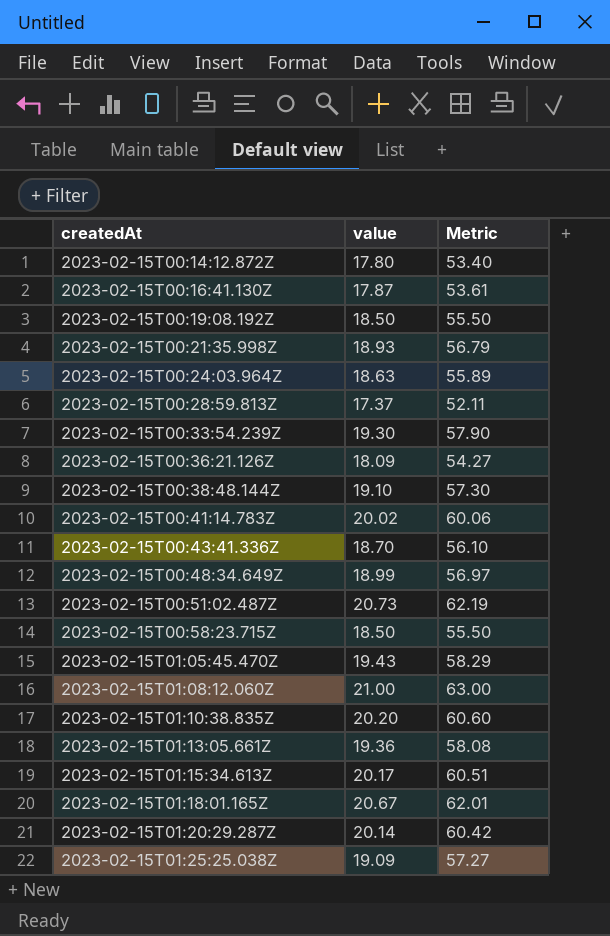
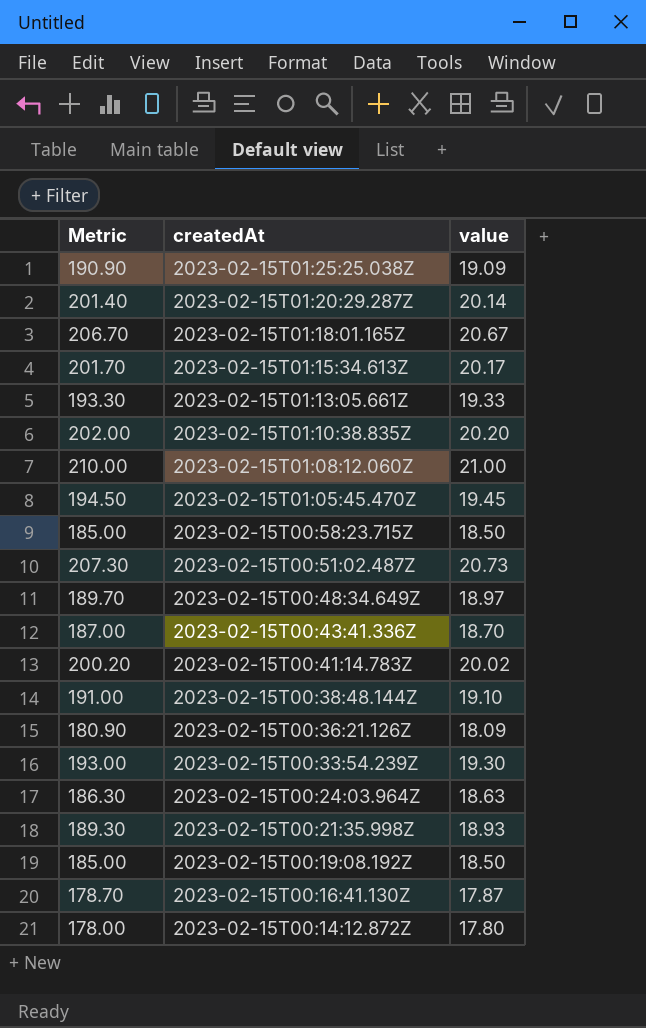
row order: createdAt ascending -> createdAt descending
column Metric | formula: [value] * 3 -> [value] * 10
column Metric | position: 3 -> 1
row 2023-02-15T00:28:59.813Z: 17.37 | 52.11 -> none
2023-02-15T01:13:05.661Z | value: 19.36 -> 19.33
2023-02-15T01:05:45.470Z | value: 19.43 -> 19.45
2023-02-15T00:48:34.649Z | value: 18.99 -> 18.97

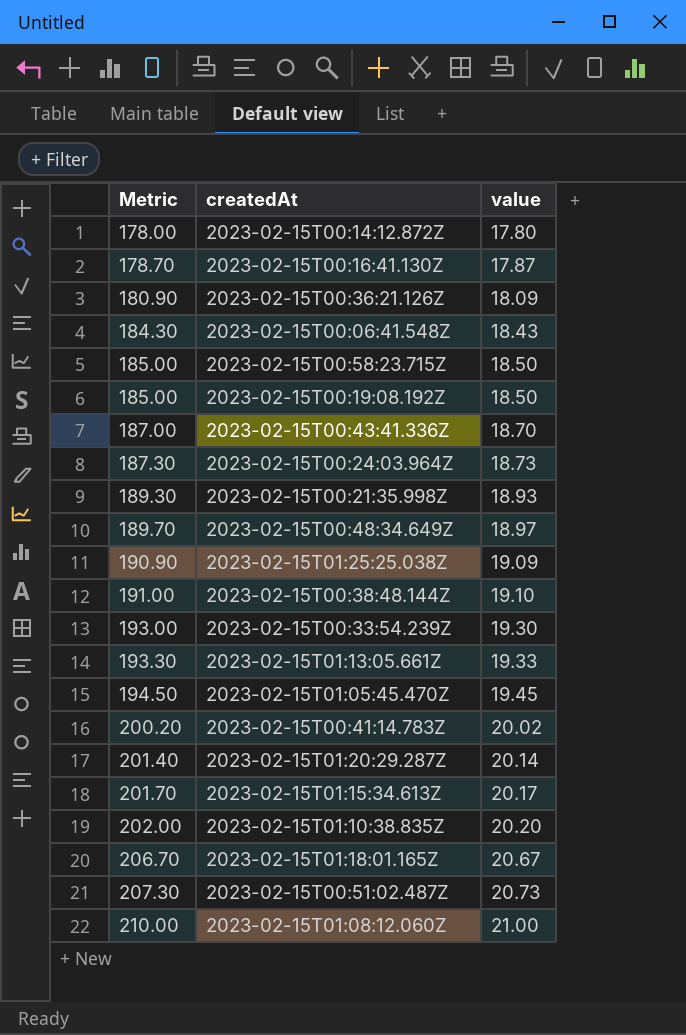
row order: createdAt descending -> Metric ascending
row 2023-02-15T00:06:41.548Z: none -> 184.30 | 18.43
2023-02-15T00:24:03.964Z | Metric: 186.30 -> 187.30
2023-02-15T00:24:03.964Z | value: 18.63 -> 18.73

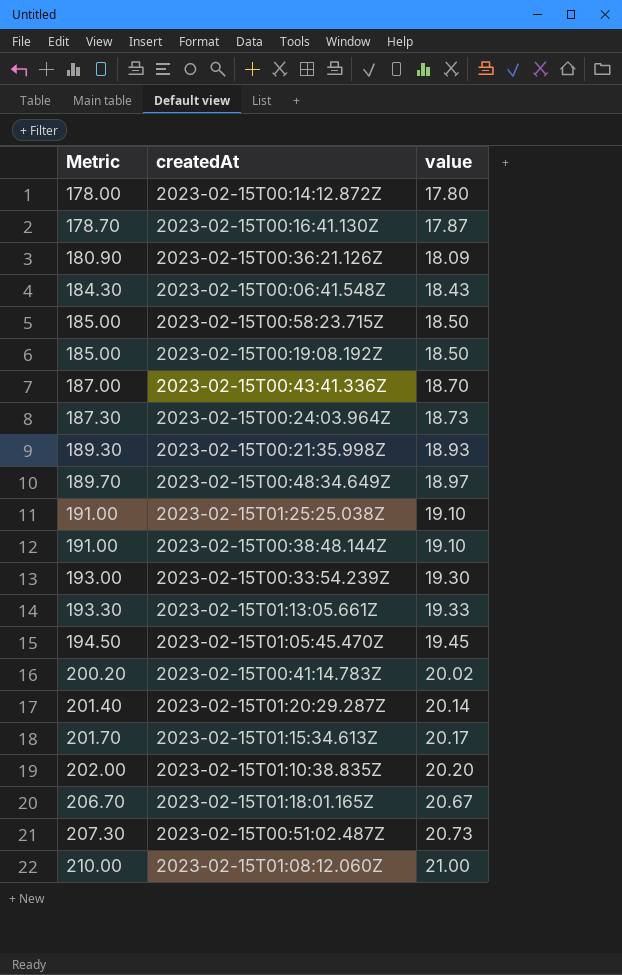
2023-02-15T01:25:25.038Z | Metric: 190.90 -> 191.00
2023-02-15T01:25:25.038Z | value: 19.09 -> 19.10

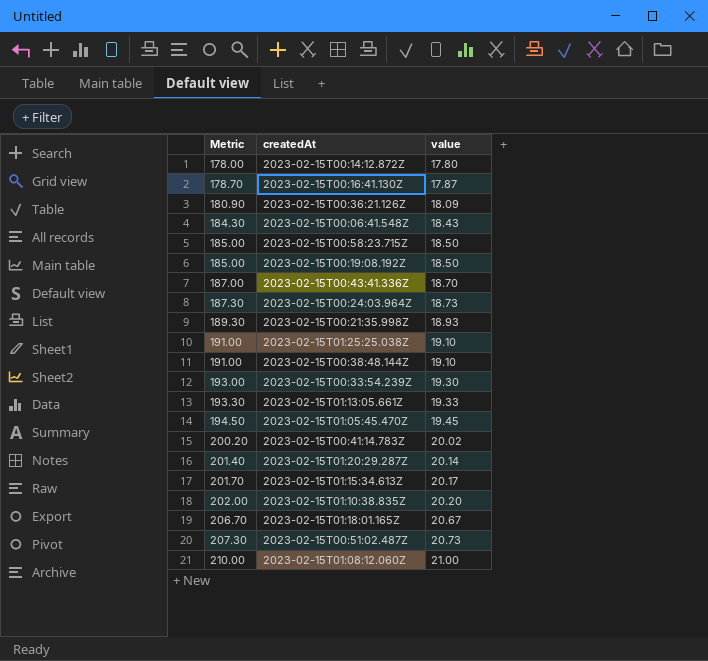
row 2023-02-15T00:48:34.649Z: 189.70 | 18.97 -> none

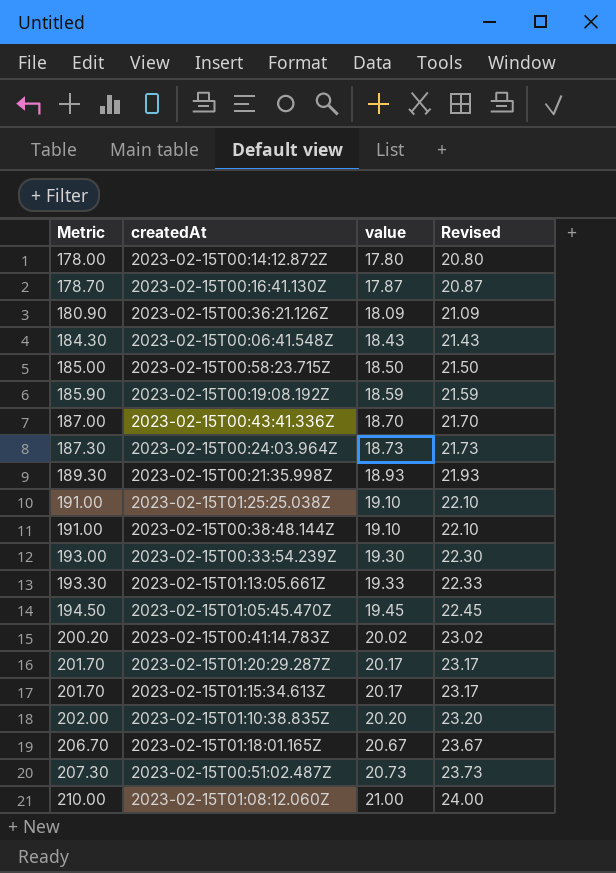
column Revised | formula: none -> [value] + 3
2023-02-15T00:19:08.192Z | Metric: 185.00 -> 185.90
2023-02-15T00:19:08.192Z | value: 18.50 -> 18.59
2023-02-15T01:20:29.287Z | Metric: 201.40 -> 201.70
2023-02-15T01:20:29.287Z | value: 20.14 -> 20.17

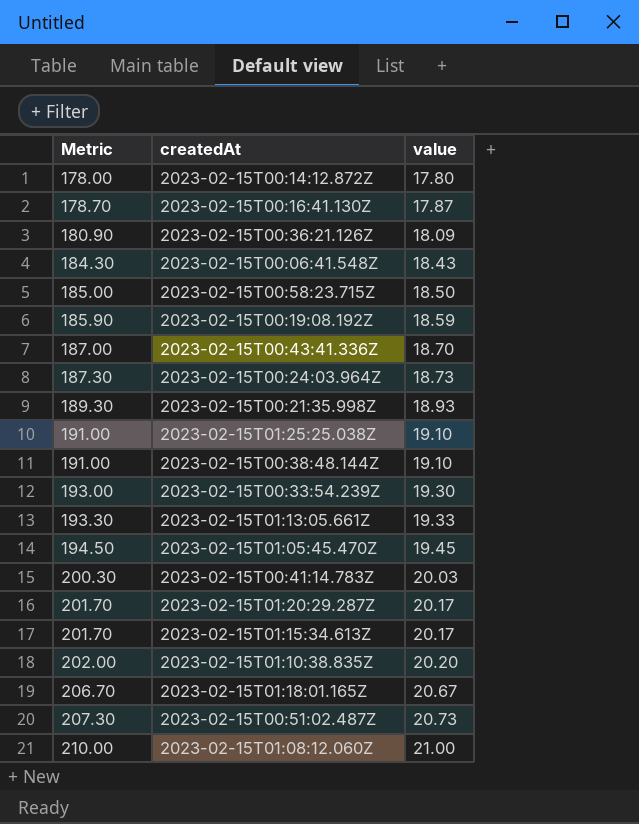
column Revised | formula: [value] + 3 -> none
2023-02-15T00:41:14.783Z | Metric: 200.20 -> 200.30
2023-02-15T00:41:14.783Z | value: 20.02 -> 20.03

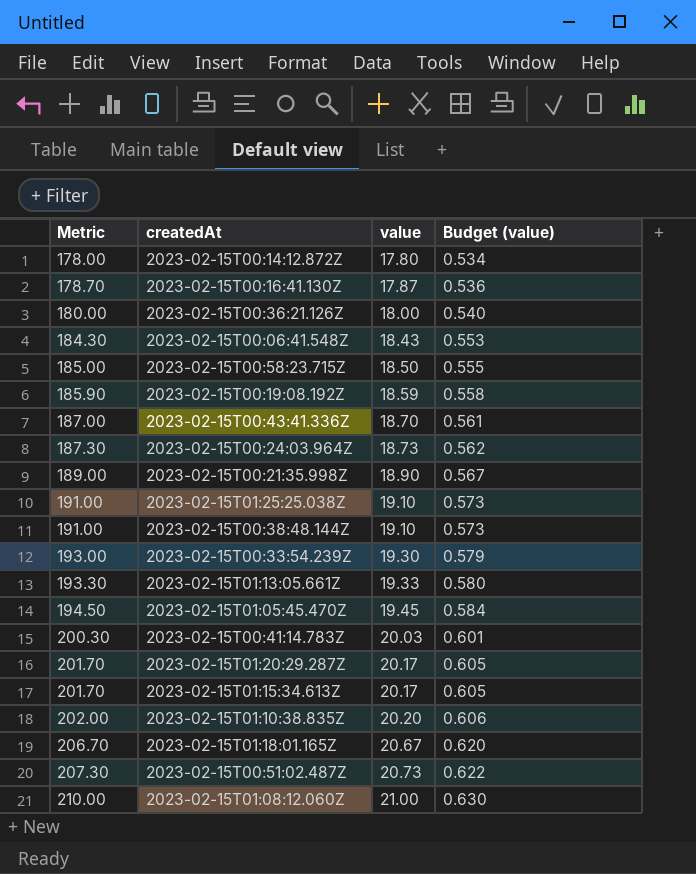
column Budget (value) | formula: none -> [value] * 0.03
2023-02-15T00:36:21.126Z | Metric: 180.90 -> 180.00
2023-02-15T00:36:21.126Z | value: 18.09 -> 18.00
2023-02-15T00:21:35.998Z | Metric: 189.30 -> 189.00
2023-02-15T00:21:35.998Z | value: 18.93 -> 18.90

